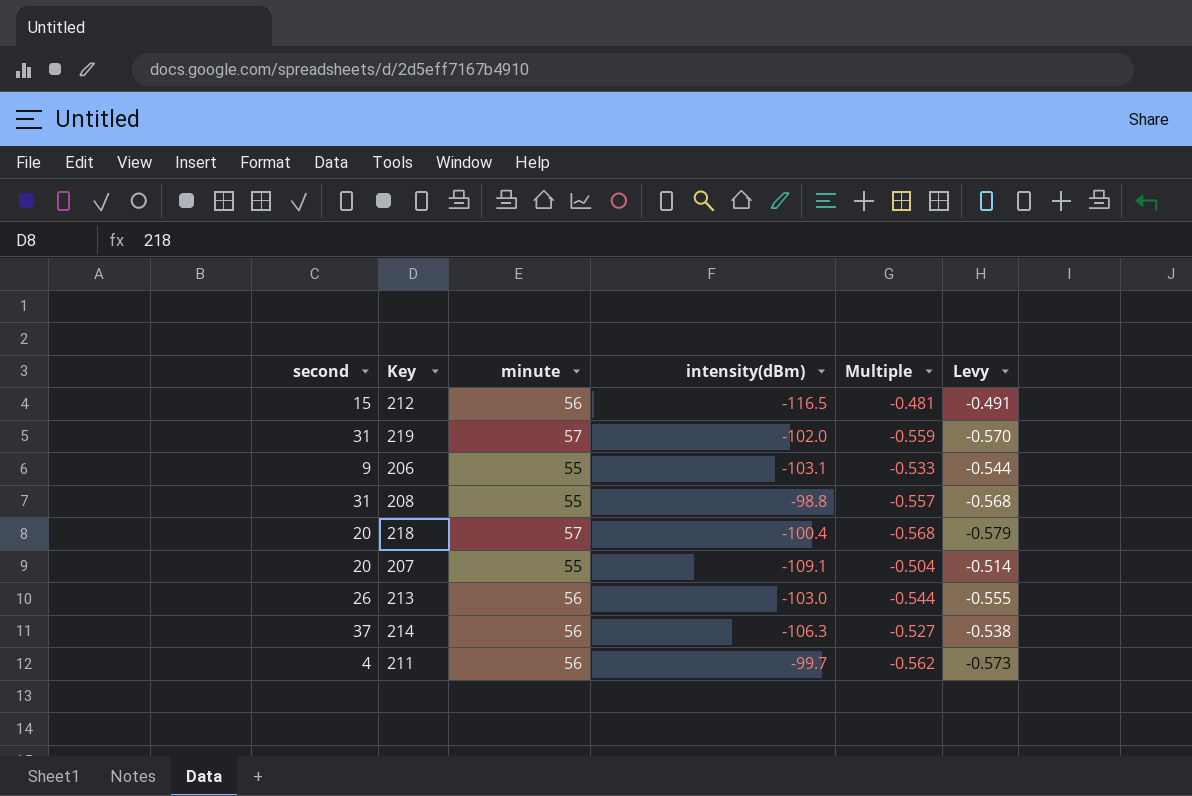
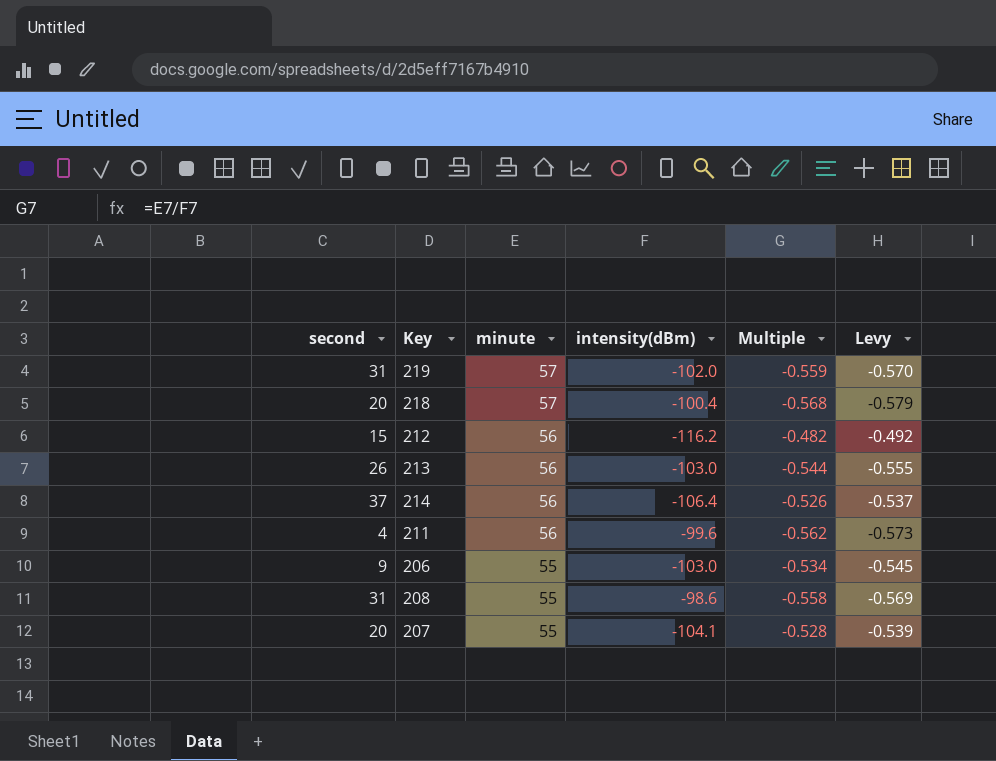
row order: none -> minute descending
212 | intensity(dBm): -116.5 -> -116.2
212 | Multiple: -0.481 -> -0.482
212 | Levy: -0.491 -> -0.492
214 | intensity(dBm): -106.3 -> -106.4
214 | Multiple: -0.527 -> -0.526
214 | Levy: -0.538 -> -0.537
211 | intensity(dBm): -99.7 -> -99.6
206 | intensity(dBm): -103.1 -> -103.0
206 | Multiple: -0.533 -> -0.534
206 | Levy: -0.544 -> -0.545
208 | intensity(dBm): -98.8 -> -98.6
208 | Multiple: -0.557 -> -0.558
208 | Levy: -0.568 -> -0.569
207 | intensity(dBm): -109.1 -> -104.1
207 | Multiple: -0.504 -> -0.528
207 | Levy: -0.514 -> -0.539

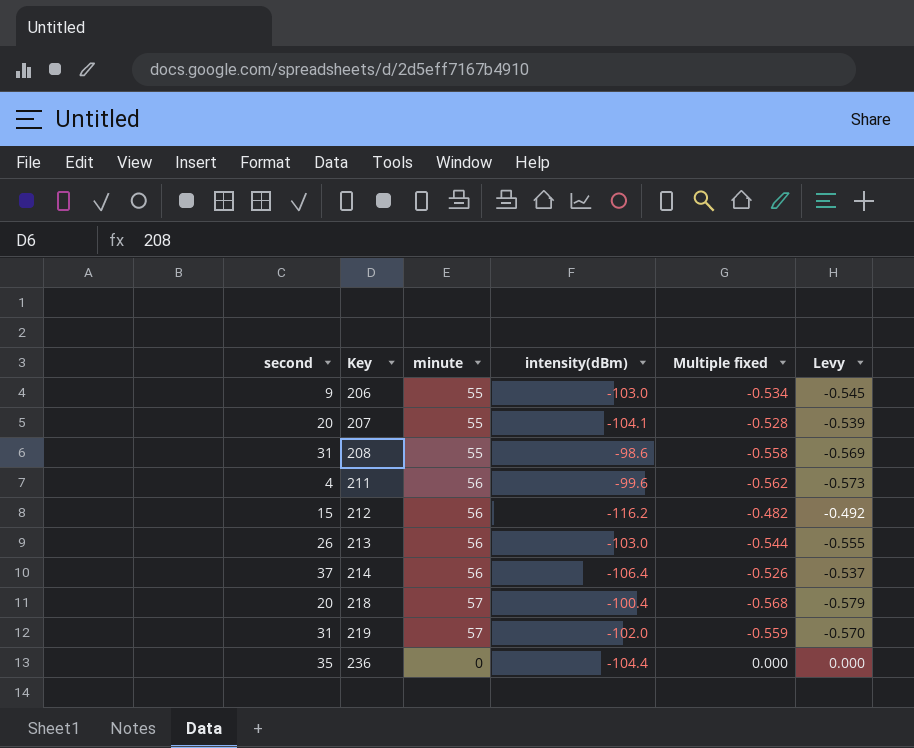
row order: minute descending -> Key ascending
column name: Multiple -> Multiple fixed
row 236: none -> 35 | 0 | -104.4 | 0.000 | 0.000

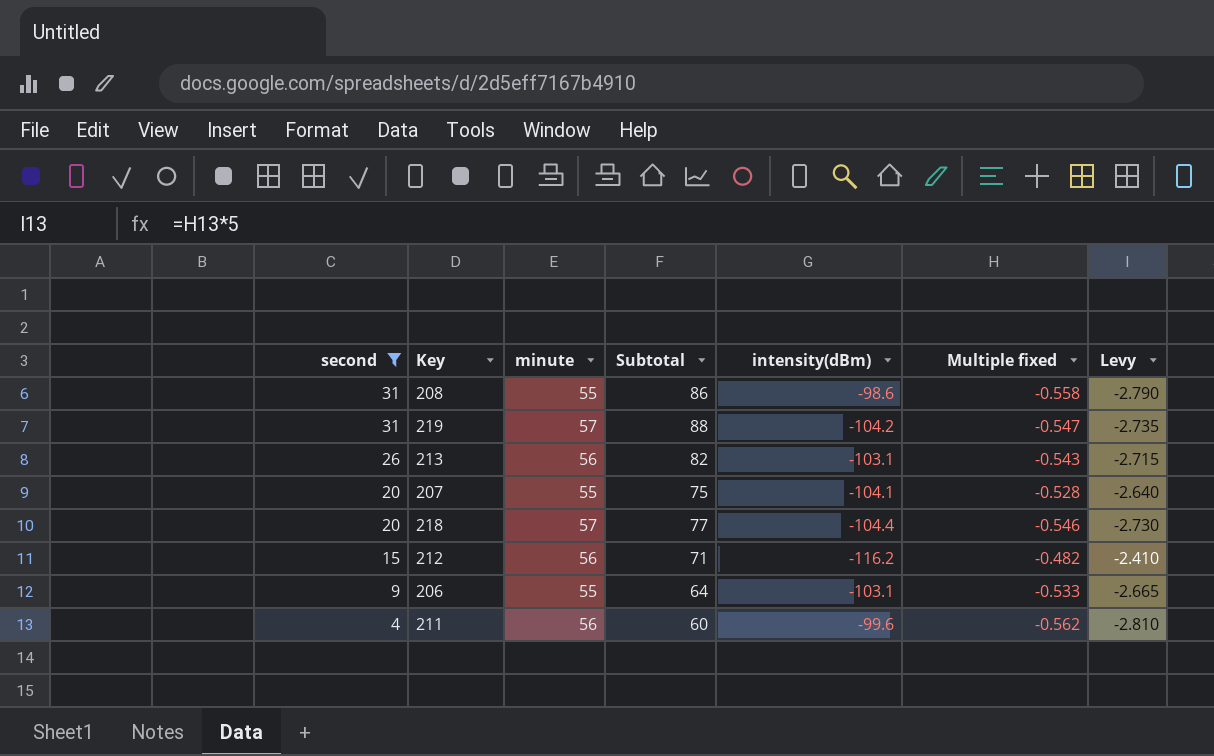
filter: none -> second <= 31
row order: Key ascending -> second descending
column Subtotal | formula: none -> [second] + [minute]
column Levy | formula: [Multiple fixed] * 1.02 -> [Multiple fixed] * 5
219 | intensity(dBm): -102.0 -> -104.2
219 | Multiple fixed: -0.559 -> -0.547
213 | intensity(dBm): -103.0 -> -103.1
213 | Multiple fixed: -0.544 -> -0.543
218 | intensity(dBm): -100.4 -> -104.4
218 | Multiple fixed: -0.568 -> -0.546
206 | intensity(dBm): -103.0 -> -103.1
206 | Multiple fixed: -0.534 -> -0.533

